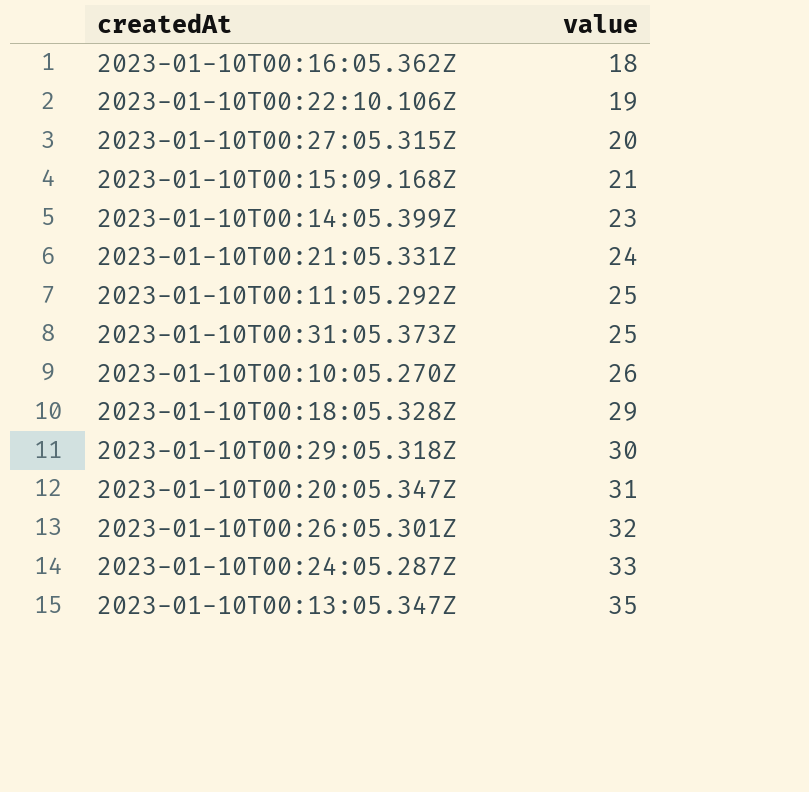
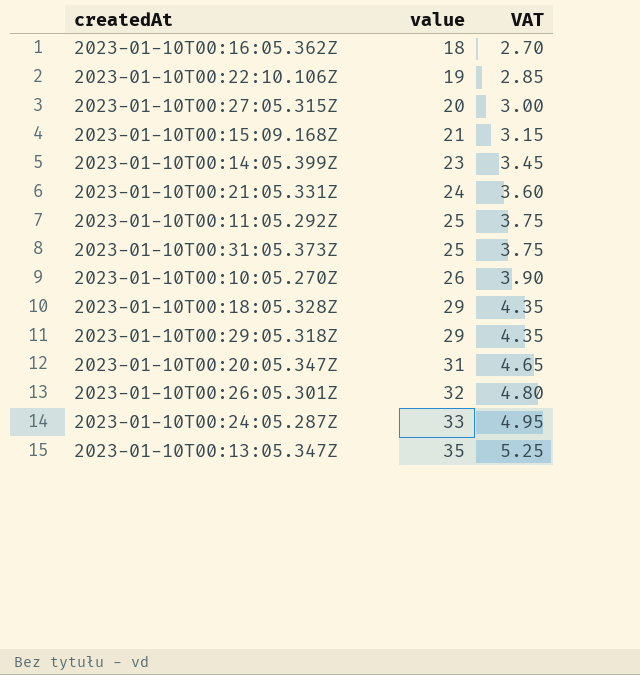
column VAT | formula: none -> [value] * 0.15
2023-01-10T00:29:05.318Z | value: 30 -> 29

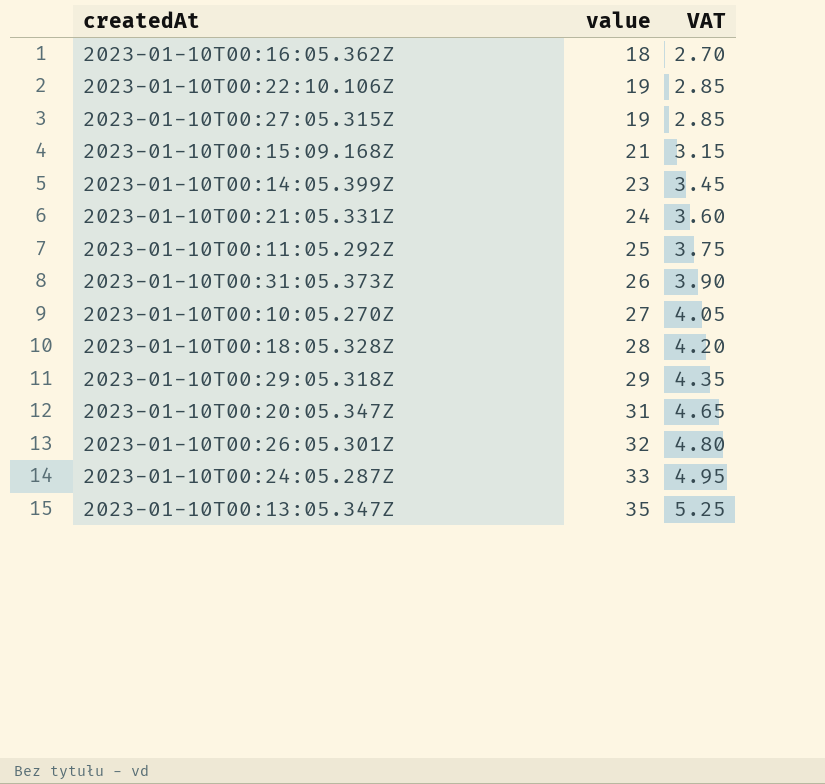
2023-01-10T00:27:05.315Z | value: 20 -> 19
2023-01-10T00:27:05.315Z | VAT: 3.00 -> 2.85
2023-01-10T00:31:05.373Z | value: 25 -> 26
2023-01-10T00:31:05.373Z | VAT: 3.75 -> 3.90
2023-01-10T00:10:05.270Z | value: 26 -> 27
2023-01-10T00:10:05.270Z | VAT: 3.90 -> 4.05
2023-01-10T00:18:05.328Z | value: 29 -> 28
2023-01-10T00:18:05.328Z | VAT: 4.35 -> 4.20

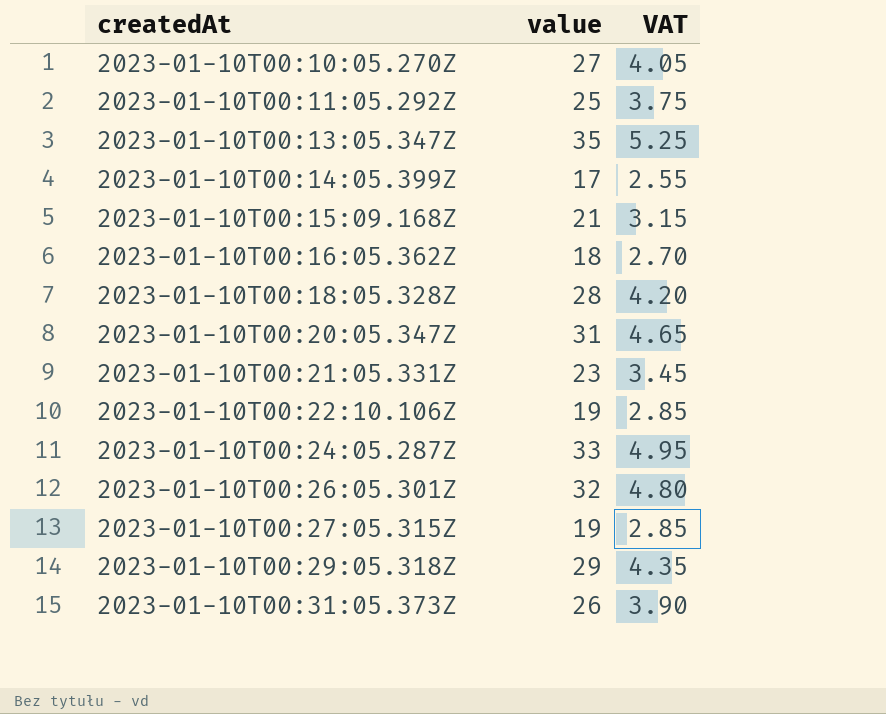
row order: value ascending -> createdAt ascending
2023-01-10T00:14:05.399Z | value: 23 -> 17
2023-01-10T00:14:05.399Z | VAT: 3.45 -> 2.55
2023-01-10T00:21:05.331Z | value: 24 -> 23
2023-01-10T00:21:05.331Z | VAT: 3.60 -> 3.45

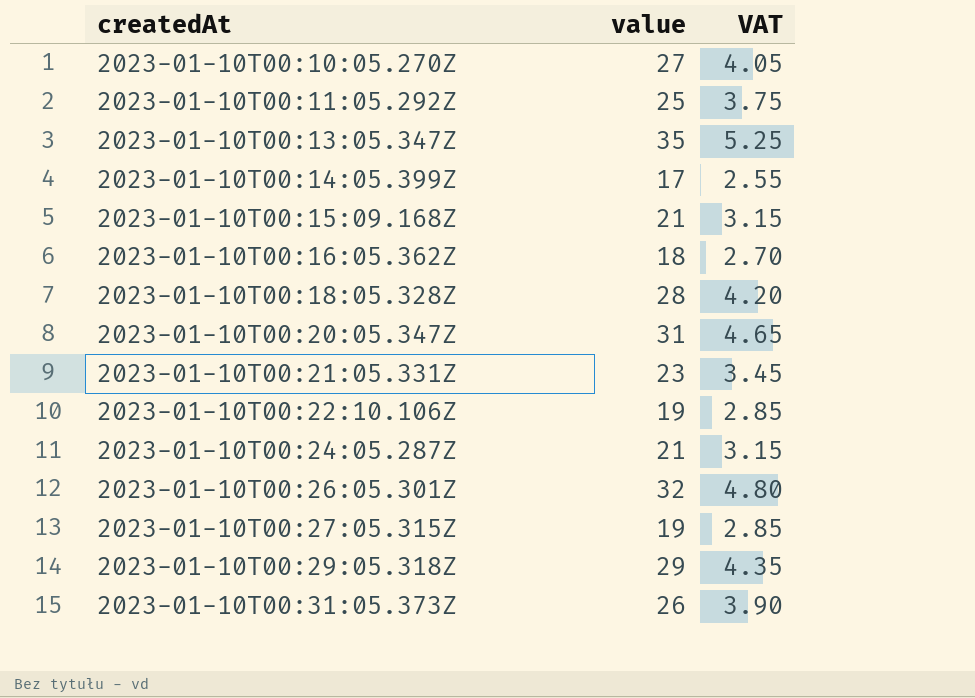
2023-01-10T00:24:05.287Z | value: 33 -> 21
2023-01-10T00:24:05.287Z | VAT: 4.95 -> 3.15

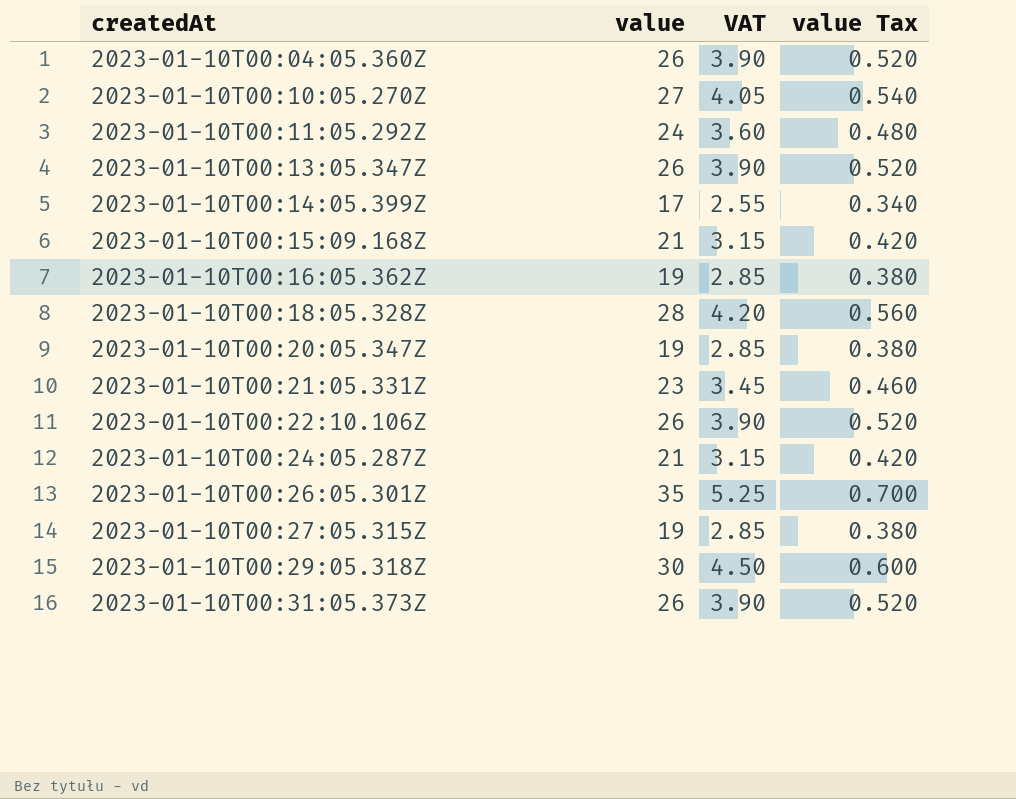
column value Tax | formula: none -> [value] * 0.02
row 2023-01-10T00:04:05.360Z: none -> 26 | 3.90 | 0.520
2023-01-10T00:11:05.292Z | value: 25 -> 24
2023-01-10T00:11:05.292Z | VAT: 3.75 -> 3.60
2023-01-10T00:13:05.347Z | value: 35 -> 26
2023-01-10T00:13:05.347Z | VAT: 5.25 -> 3.90
2023-01-10T00:16:05.362Z | value: 18 -> 19
2023-01-10T00:16:05.362Z | VAT: 2.70 -> 2.85
2023-01-10T00:20:05.347Z | value: 31 -> 19
2023-01-10T00:20:05.347Z | VAT: 4.65 -> 2.85
2023-01-10T00:22:10.106Z | value: 19 -> 26
2023-01-10T00:22:10.106Z | VAT: 2.85 -> 3.90
2023-01-10T00:26:05.301Z | value: 32 -> 35
2023-01-10T00:26:05.301Z | VAT: 4.80 -> 5.25
2023-01-10T00:29:05.318Z | value: 29 -> 30
2023-01-10T00:29:05.318Z | VAT: 4.35 -> 4.50

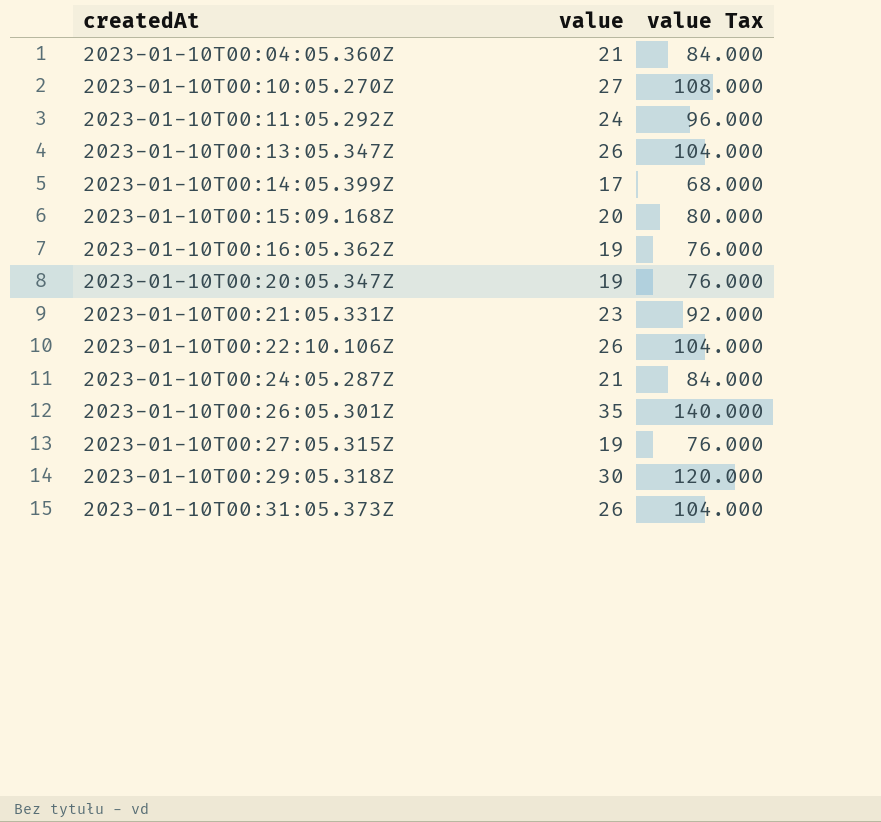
column VAT | formula: [value] * 0.15 -> none
column value Tax | formula: [value] * 0.02 -> [value] * 4
row 2023-01-10T00:18:05.328Z: 28 | 4.20 | 0.560 -> none
2023-01-10T00:04:05.360Z | value: 26 -> 21
2023-01-10T00:15:09.168Z | value: 21 -> 20

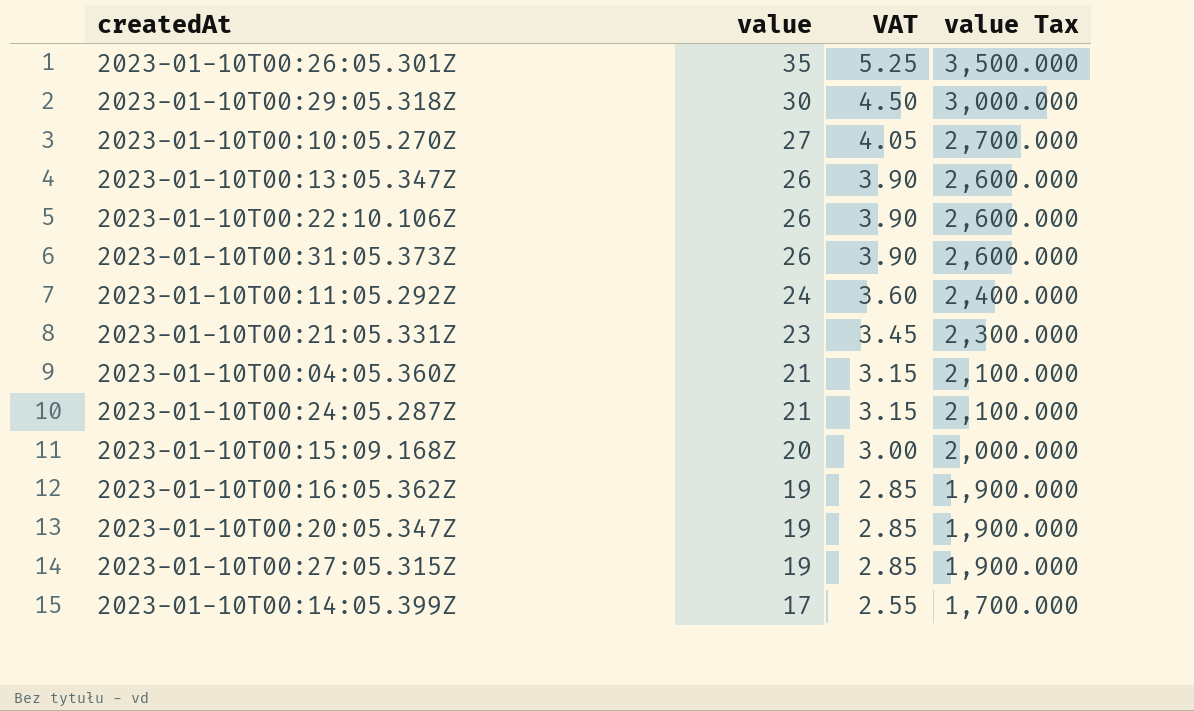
row order: createdAt ascending -> value descending
column VAT | formula: none -> [value] * 0.15
column value Tax | formula: [value] * 4 -> [value] * 100

